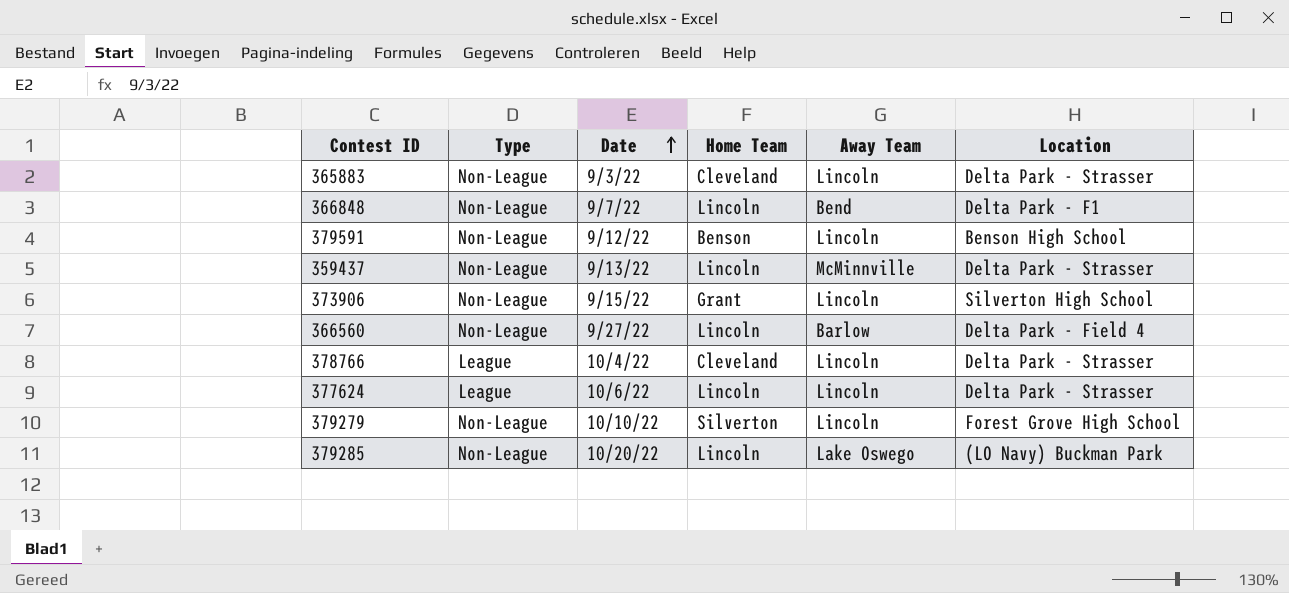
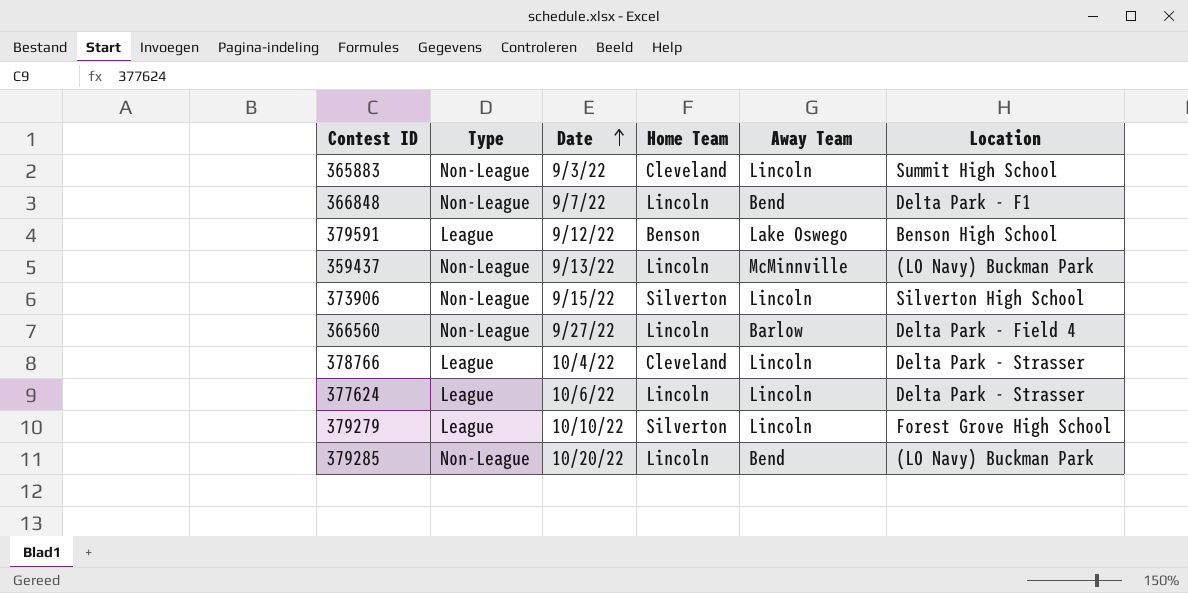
365883 | Location: Delta Park - Strasser -> Summit High School
379591 | Type: Non-League -> League
379591 | Away Team: Lincoln -> Lake Oswego
359437 | Location: Delta Park - Strasser -> (LO Navy) Buckman Park
373906 | Home Team: Grant -> Silverton
379279 | Type: Non-League -> League
379285 | Away Team: Lake Oswego -> Bend

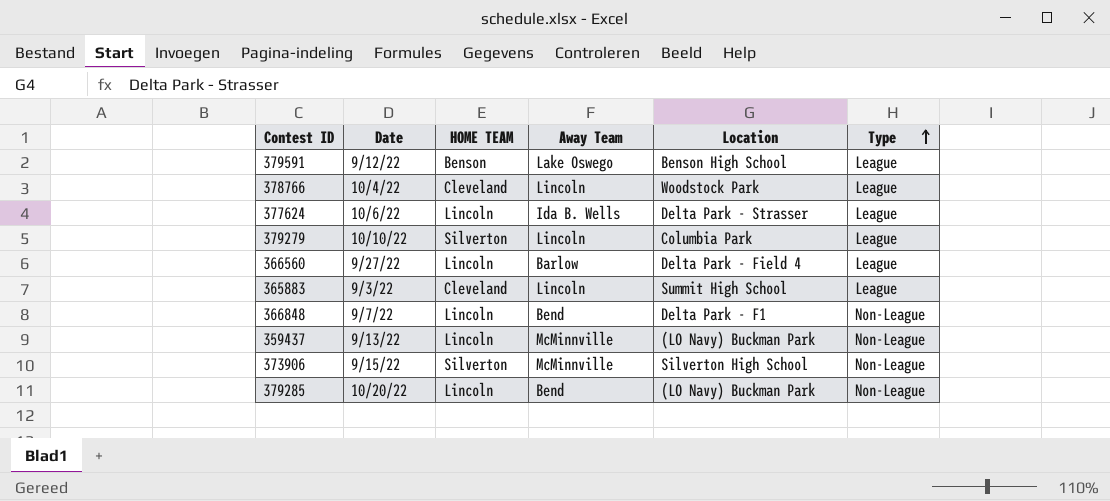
row order: Date ascending -> Type ascending
column name: Home Team -> HOME TEAM
column Type | position: 2 -> 6
378766 | Location: Delta Park - Strasser -> Woodstock Park
377624 | Away Team: Lincoln -> Ida B. Wells
379279 | Location: Forest Grove High School -> Columbia Park
366560 | Type: Non-League -> League
365883 | Type: Non-League -> League
373906 | Away Team: Lincoln -> McMinnville

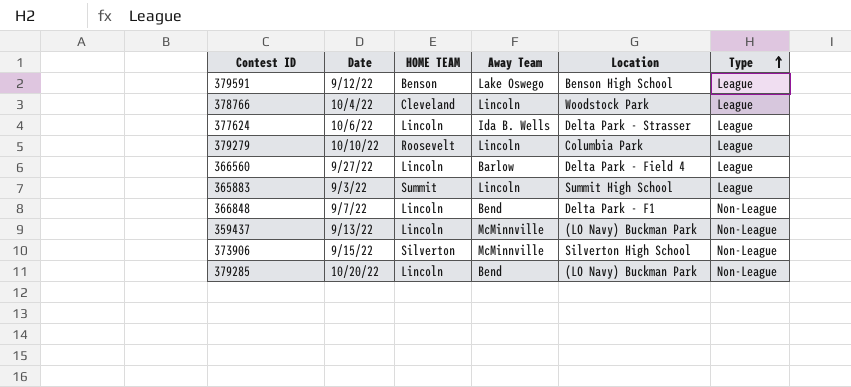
379279 | HOME TEAM: Silverton -> Roosevelt
365883 | HOME TEAM: Cleveland -> Summit

